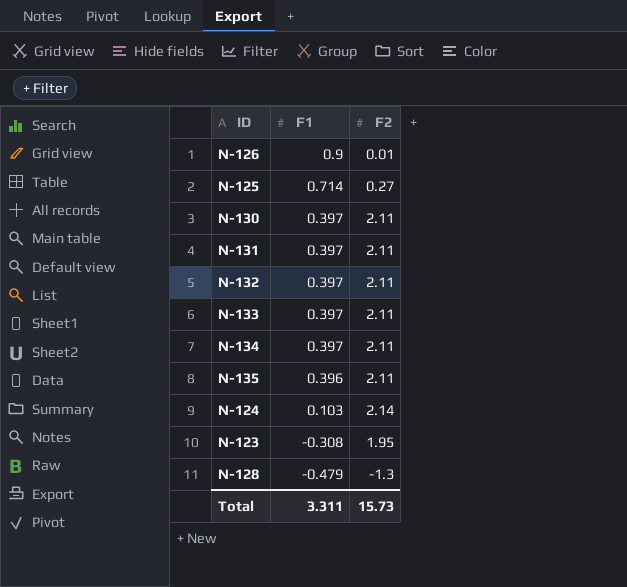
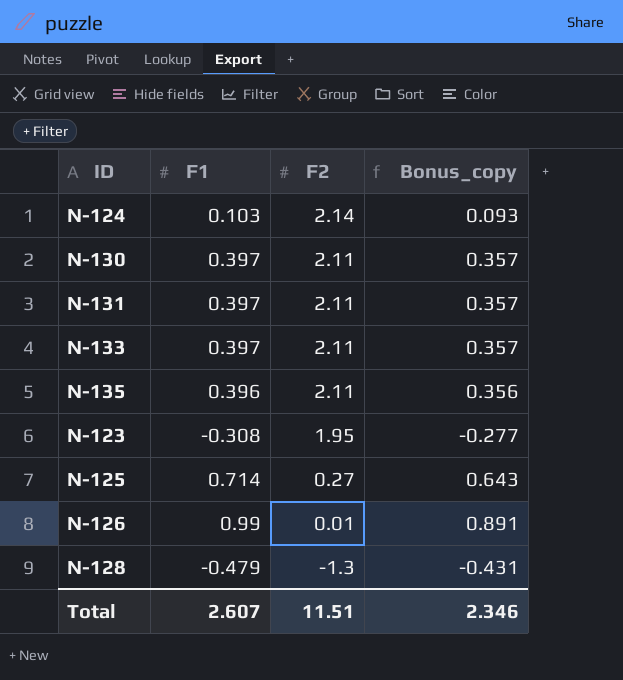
row order: F1 descending -> F2 descending
column Bonus_copy | formula: none -> [F1] * 0.9
row N-132: 0.397 | 2.11 -> none
row N-134: 0.397 | 2.11 -> none
N-126 | F1: 0.9 -> 0.99
Total | F1: 3.311 -> 2.607
Total | F2: 15.73 -> 11.51

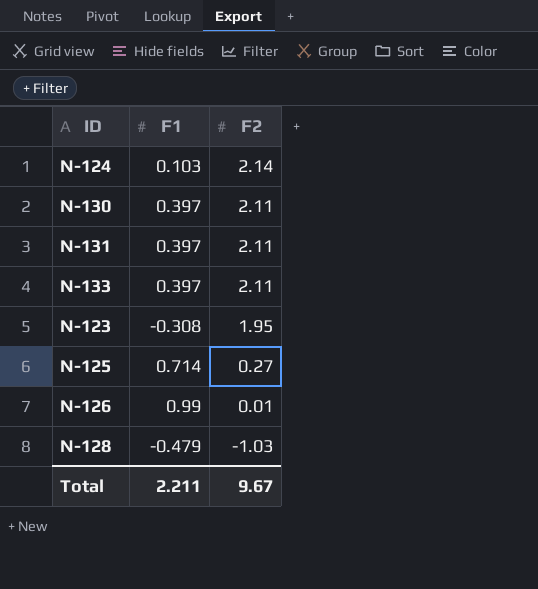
column Bonus_copy | formula: [F1] * 0.9 -> none
row N-135: 0.396 | 2.11 | 0.356 -> none
N-128 | F2: -1.3 -> -1.03
Total | F1: 2.607 -> 2.211
Total | F2: 11.51 -> 9.67

